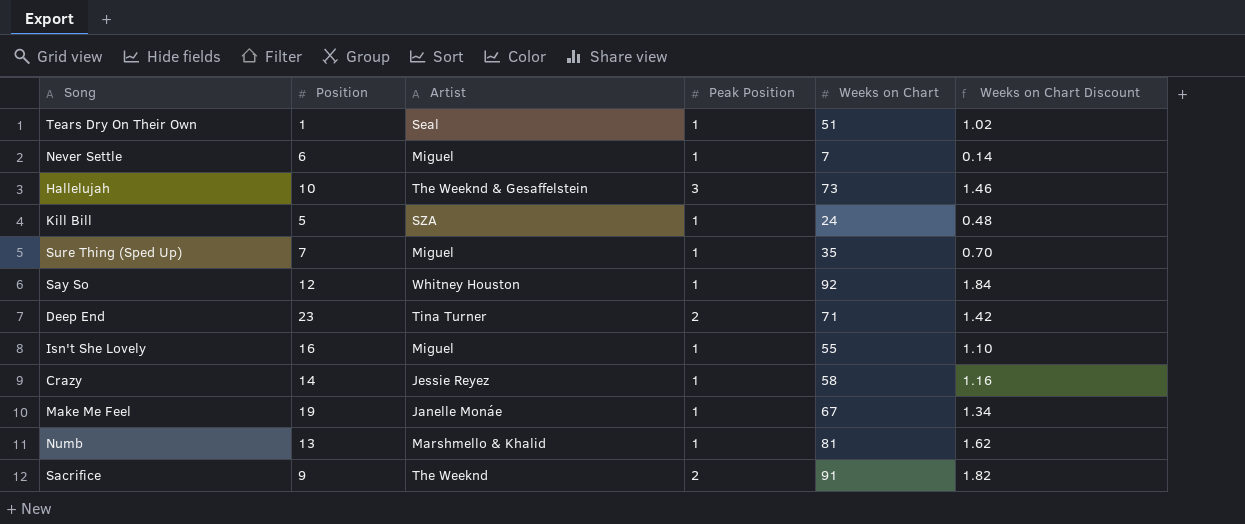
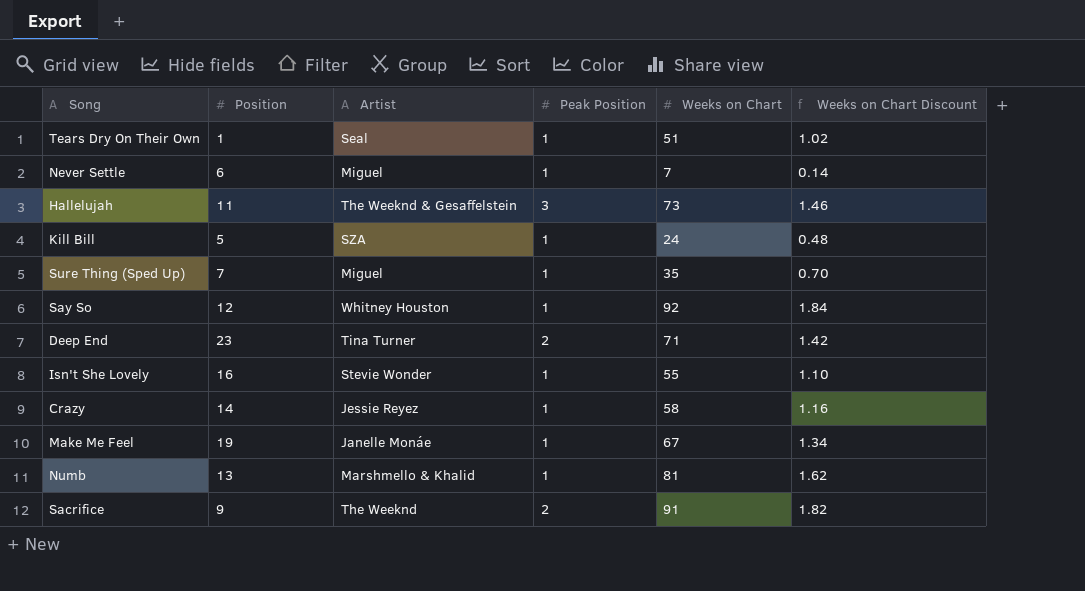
Hallelujah | Position: 10 -> 11
Isn't She Lovely | Artist: Miguel -> Stevie Wonder

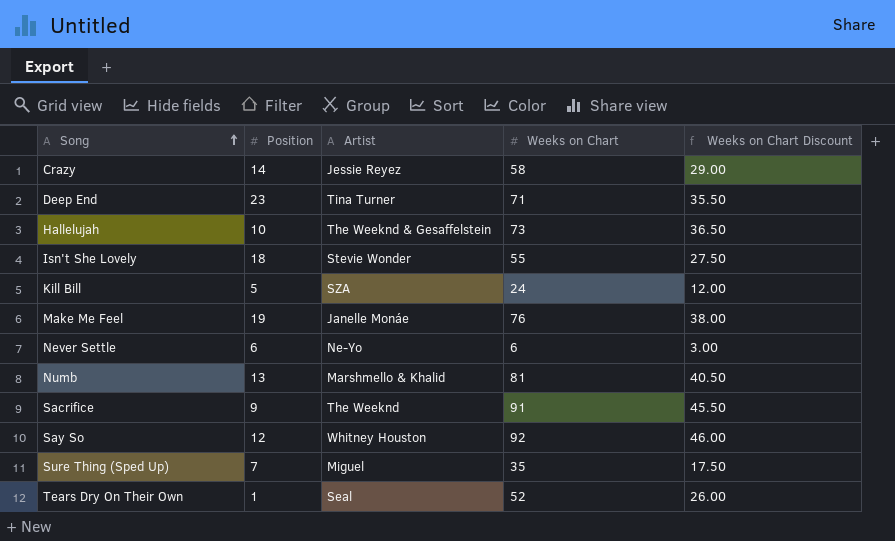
row order: none -> Song ascending
column Peak Position | position: 4 -> none
column Weeks on Chart Discount | formula: [Weeks on Chart] * 0.02 -> [Weeks on Chart] * 0.5
Hallelujah | Position: 11 -> 10
Isn't She Lovely | Position: 16 -> 18
Make Me Feel | Weeks on Chart: 67 -> 76
Never Settle | Artist: Miguel -> Ne-Yo
Never Settle | Weeks on Chart: 7 -> 6
Tears Dry On Their Own | Weeks on Chart: 51 -> 52

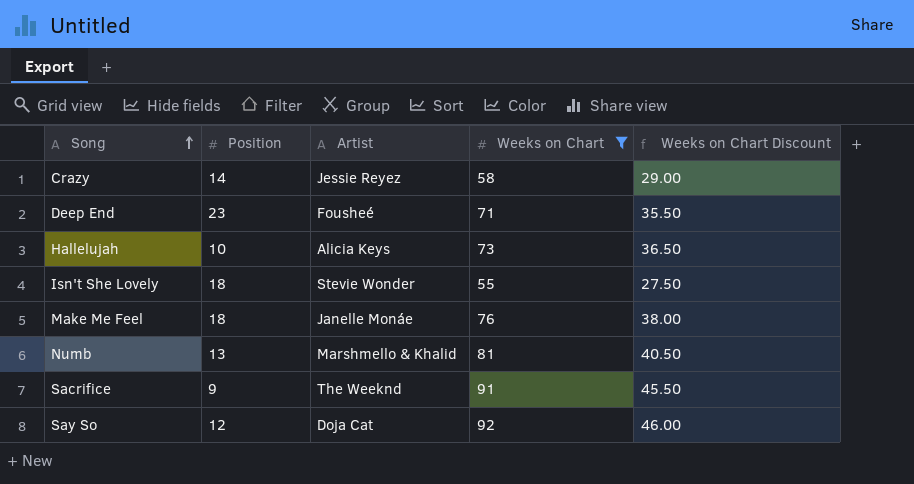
filter: none -> Weeks on Chart >= 55
Deep End | Artist: Tina Turner -> Fousheé
Hallelujah | Artist: The Weeknd & Gesaffelstein -> Alicia Keys
Make Me Feel | Position: 19 -> 18
Say So | Artist: Whitney Houston -> Doja Cat

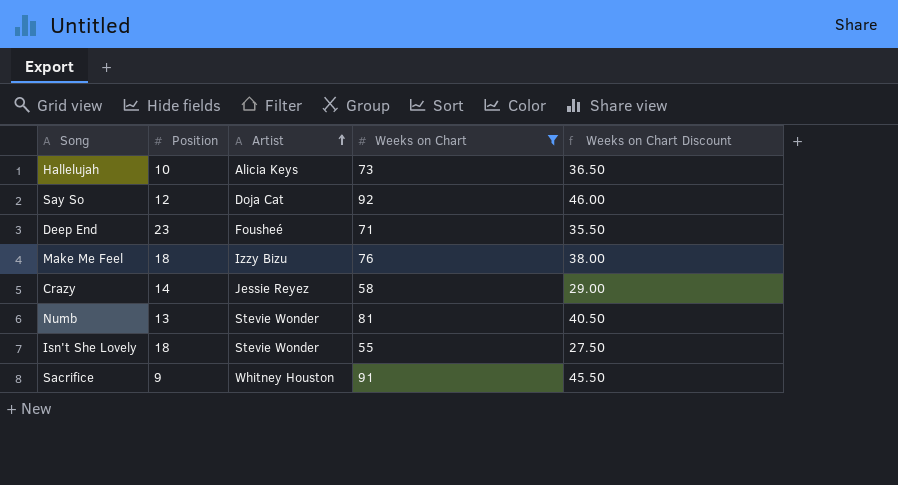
row order: Song ascending -> Artist ascending
Make Me Feel | Artist: Janelle Monáe -> Izzy Bizu
Numb | Artist: Marshmello & Khalid -> Stevie Wonder
Sacrifice | Artist: The Weeknd -> Whitney Houston

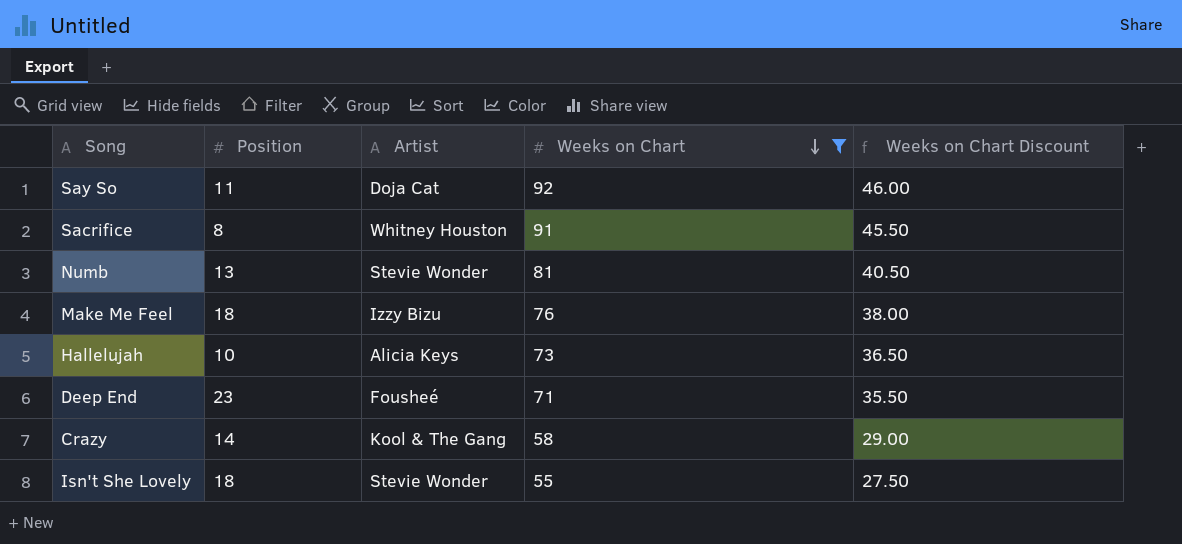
row order: Artist ascending -> Weeks on Chart descending
Say So | Position: 12 -> 11
Sacrifice | Position: 9 -> 8
Crazy | Artist: Jessie Reyez -> Kool & The Gang

